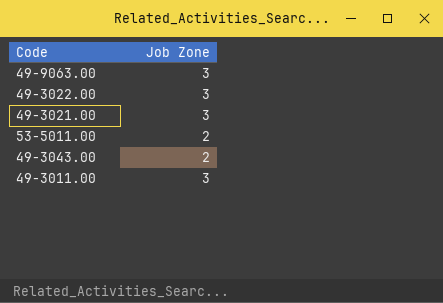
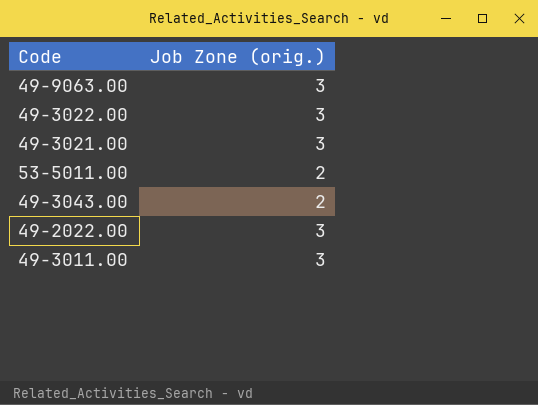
column name: Job Zone -> Job Zone (orig.)
row 49-2022.00: none -> 3

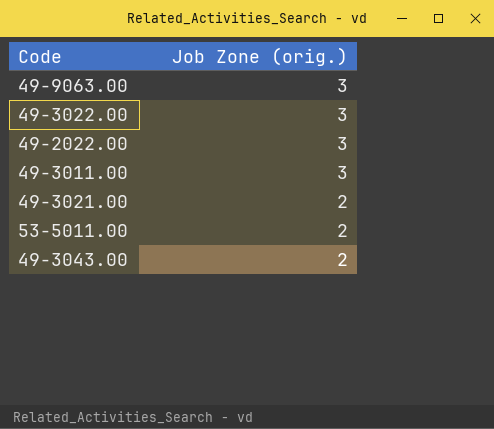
row order: none -> Job Zone (orig.) descending
49-3021.00 | Job Zone (orig.): 3 -> 2

